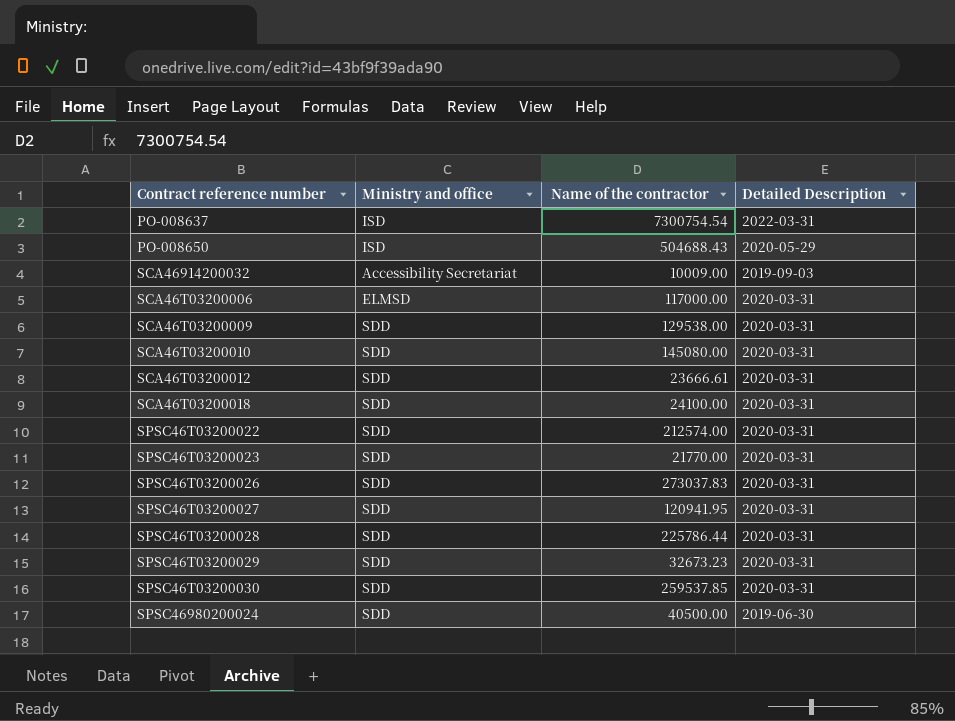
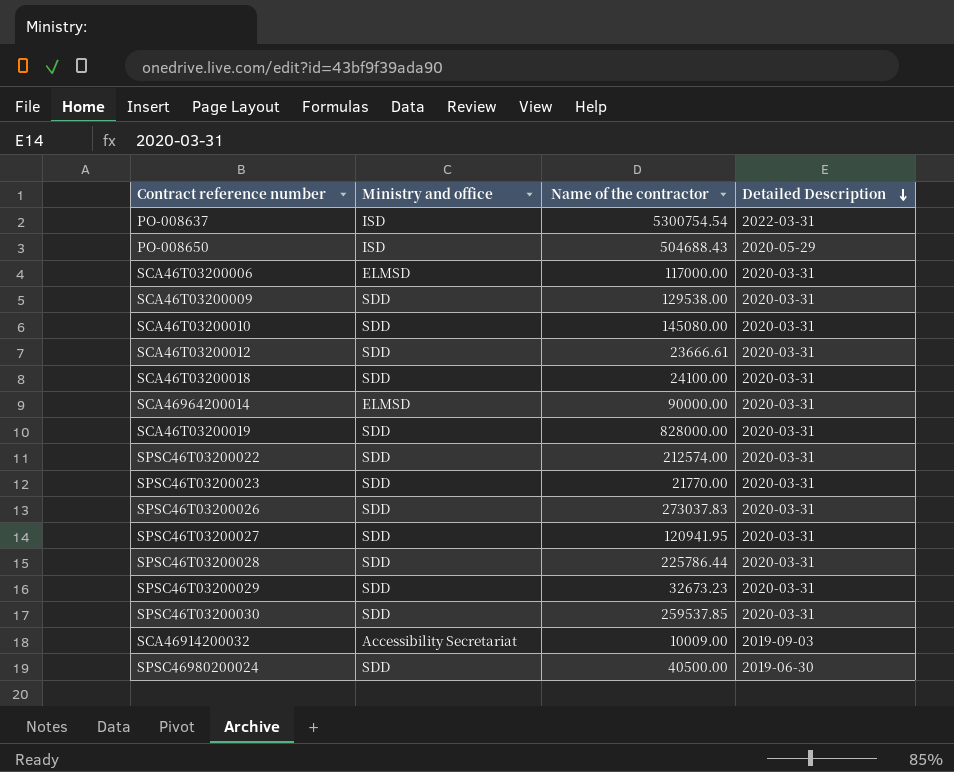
row order: none -> Detailed Description descending
PO-008637 | Name of the contractor: 7300754.54 -> 5300754.54
row SCA46964200014: none -> ELMSD | 90000.00 | 2020-03-31
row SCA46T03200019: none -> SDD | 828000.00 | 2020-03-31

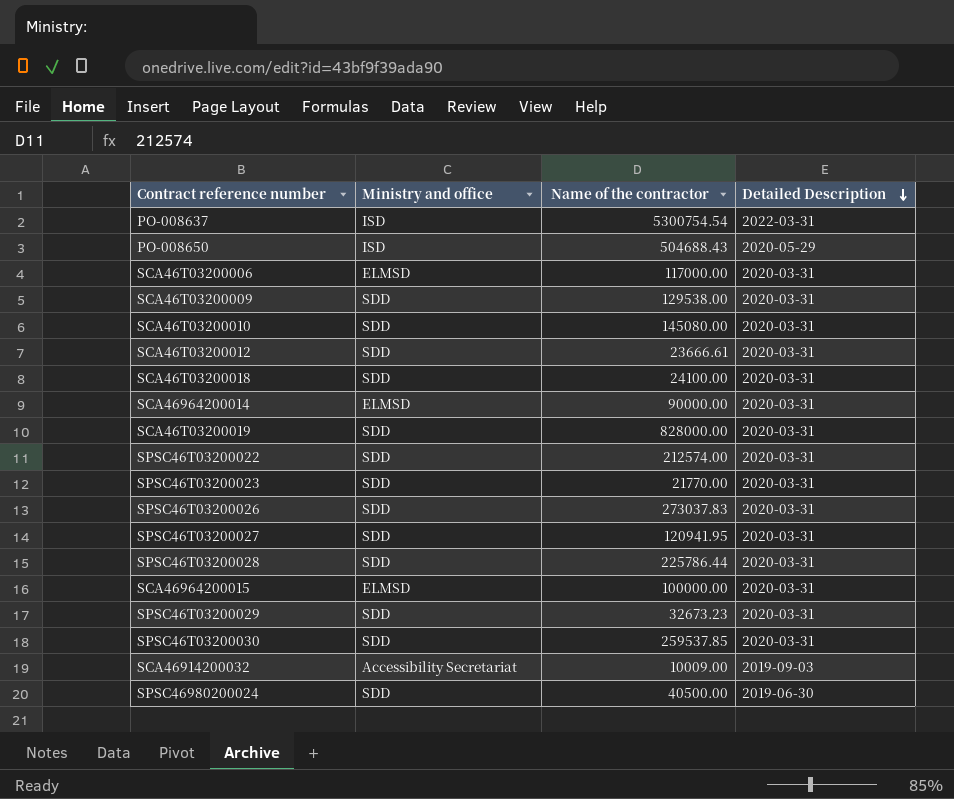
row SCA46964200015: none -> ELMSD | 100000.00 | 2020-03-31

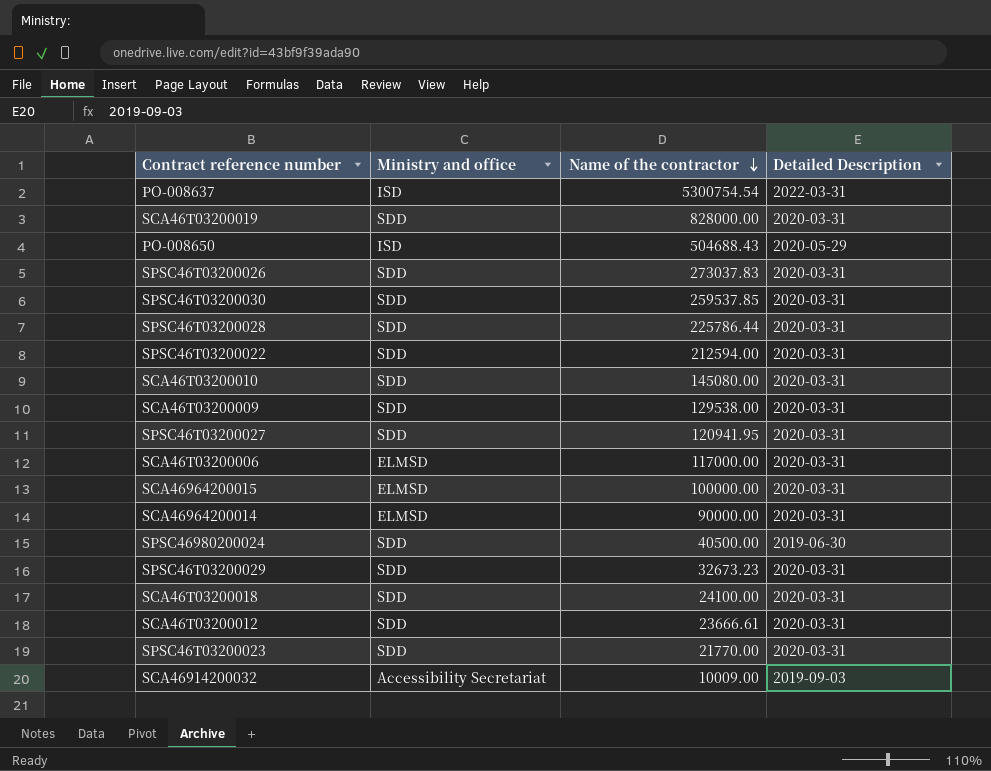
row order: Detailed Description descending -> Name of the contractor descending
SPSC46T03200022 | Name of the contractor: 212574.00 -> 212594.00

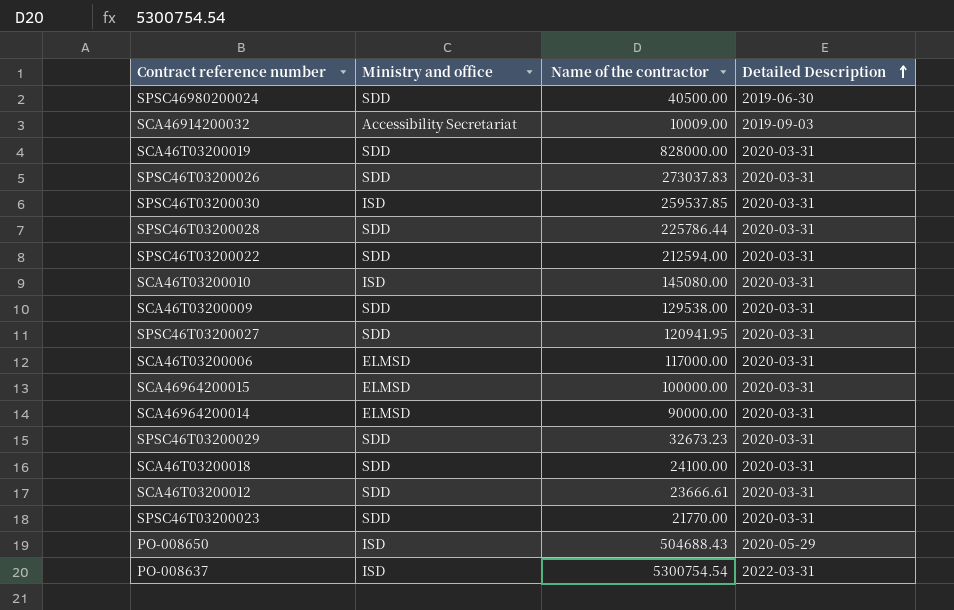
row order: Name of the contractor descending -> Detailed Description ascending
SPSC46T03200030 | Ministry and office: SDD -> ISD
SCA46T03200010 | Ministry and office: SDD -> ISD

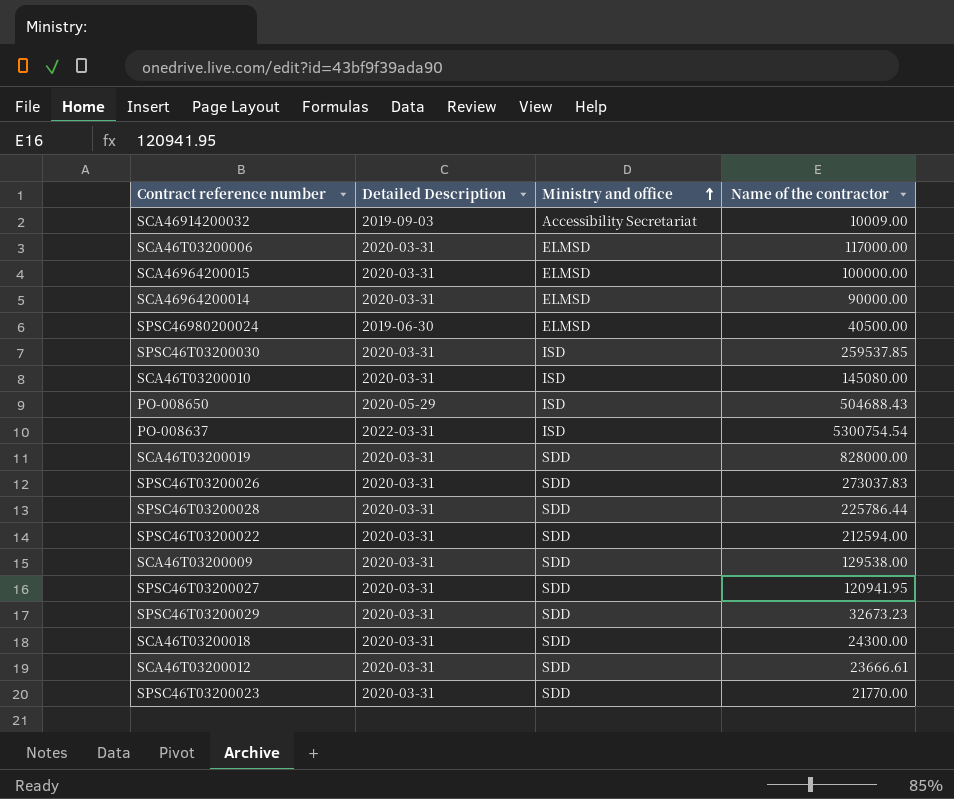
row order: Detailed Description ascending -> Ministry and office ascending
column Detailed Description | position: 4 -> 2
SPSC46980200024 | Ministry and office: SDD -> ELMSD
SCA46T03200018 | Name of the contractor: 24100.00 -> 24300.00

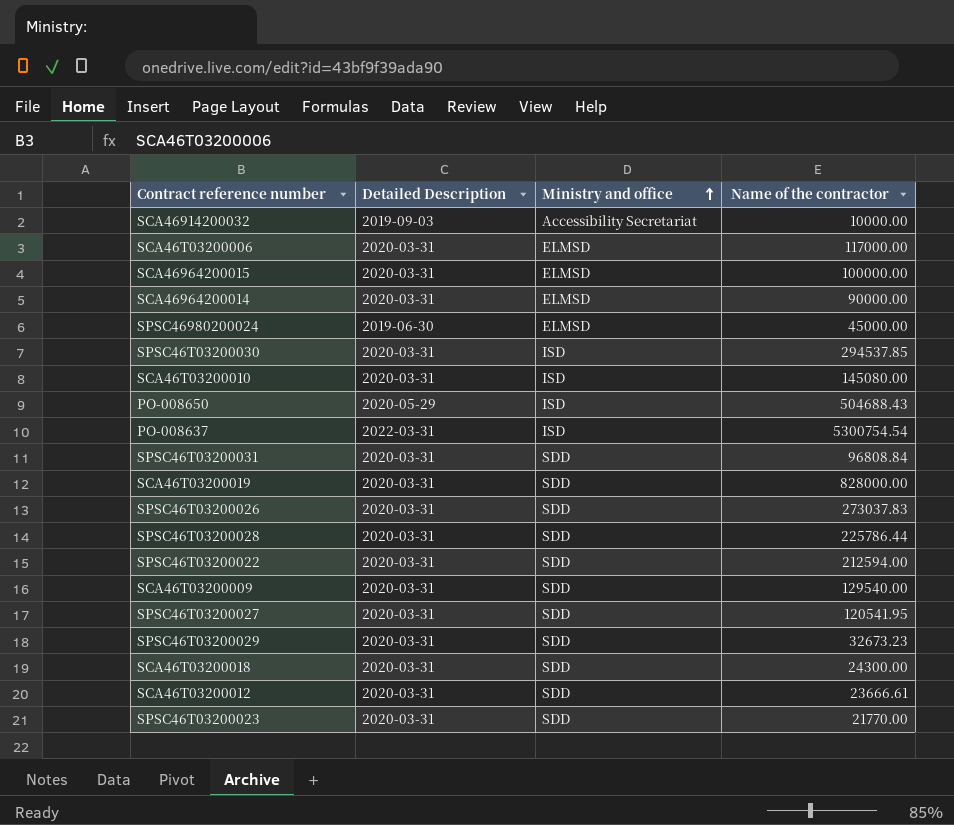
SCA46914200032 | Name of the contractor: 10009.00 -> 10000.00
SPSC46980200024 | Name of the contractor: 40500.00 -> 45000.00
SPSC46T03200030 | Name of the contractor: 259537.85 -> 294537.85
row SPSC46T03200031: none -> 2020-03-31 | SDD | 96808.84
SCA46T03200009 | Name of the contractor: 129538.00 -> 129540.00
SPSC46T03200027 | Name of the contractor: 120941.95 -> 120541.95

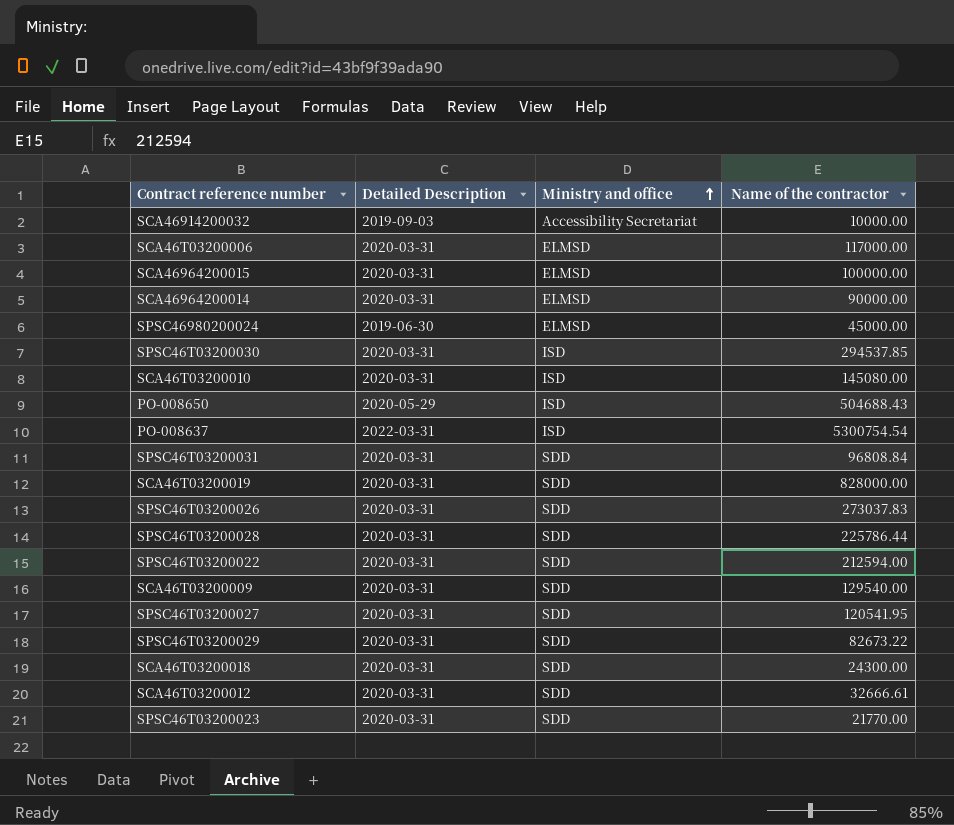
SPSC46T03200029 | Name of the contractor: 32673.23 -> 82673.22
SCA46T03200012 | Name of the contractor: 23666.61 -> 32666.61

